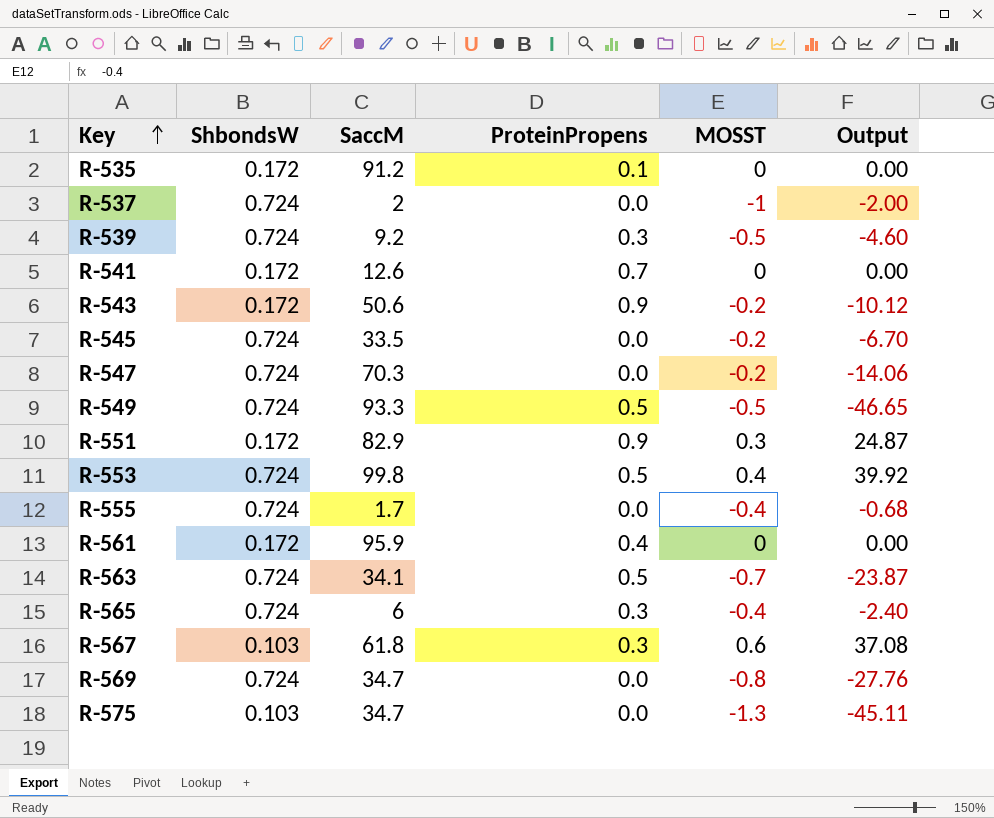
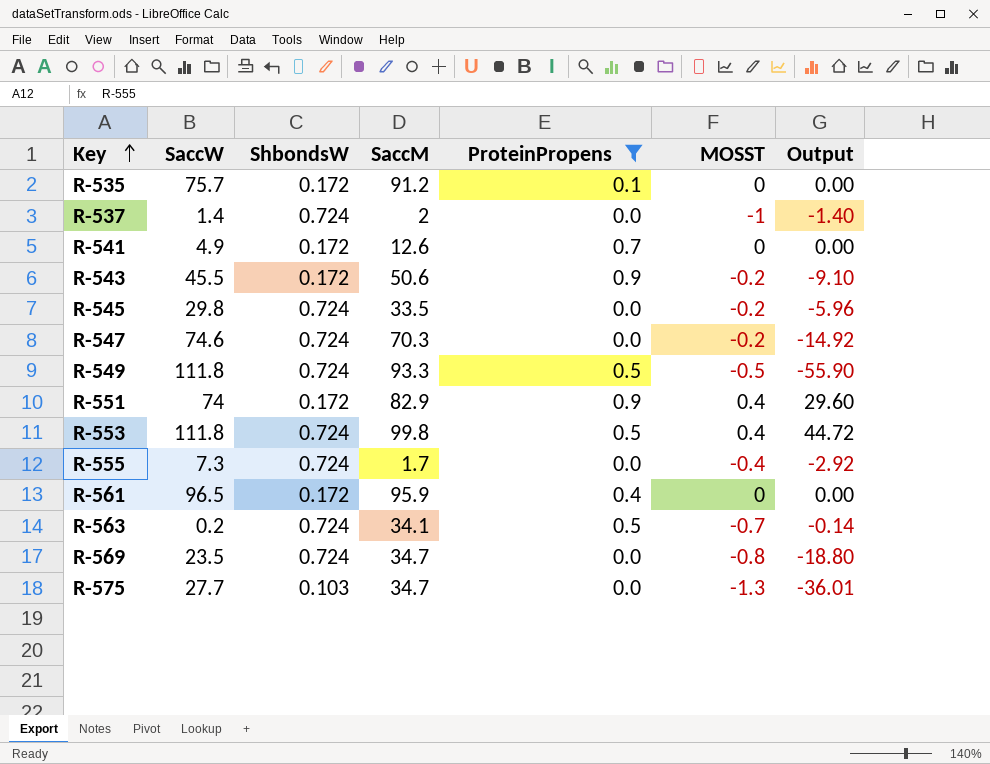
filter: none -> ProteinPropens != 0.3
column SaccW | position: none -> 2
column Output | formula: [SaccM] * [MOSST] -> [SaccW] * [MOSST]
R-551 | MOSST: 0.3 -> 0.4

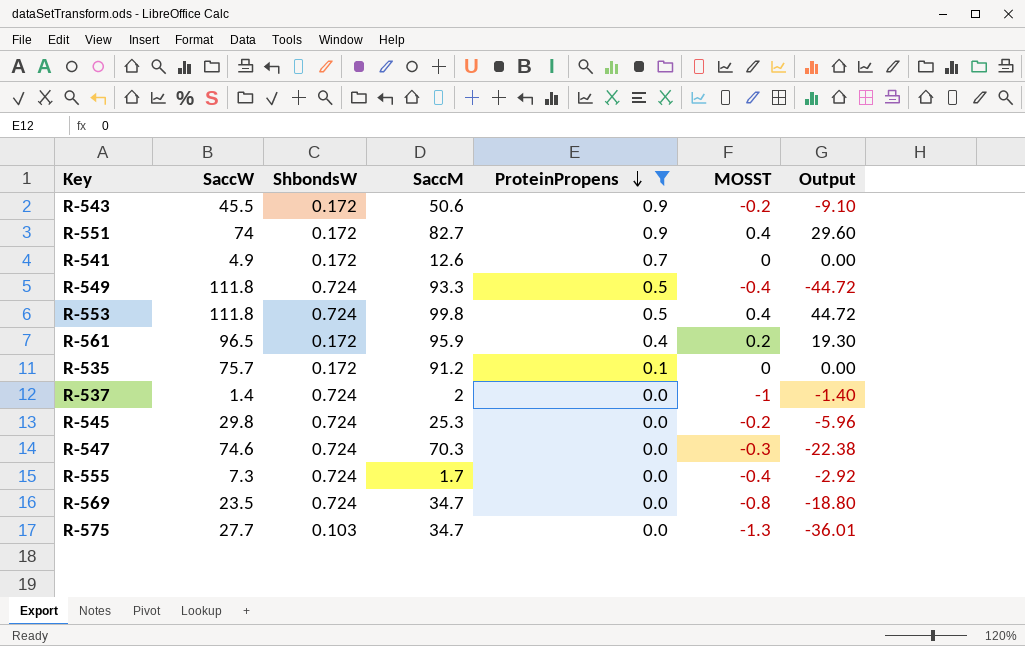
row order: Key ascending -> ProteinPropens descending
row R-563: 0.2 | 0.724 | 34.1 | 0.5 | -0.7 | -0.14 -> none
R-551 | SaccM: 82.9 -> 82.7
R-549 | MOSST: -0.5 -> -0.4
R-549 | Output: -55.90 -> -44.72
R-561 | MOSST: 0 -> 0.2
R-561 | Output: 0.00 -> 19.30
R-545 | SaccM: 33.5 -> 25.3
R-547 | MOSST: -0.2 -> -0.3
R-547 | Output: -14.92 -> -22.38

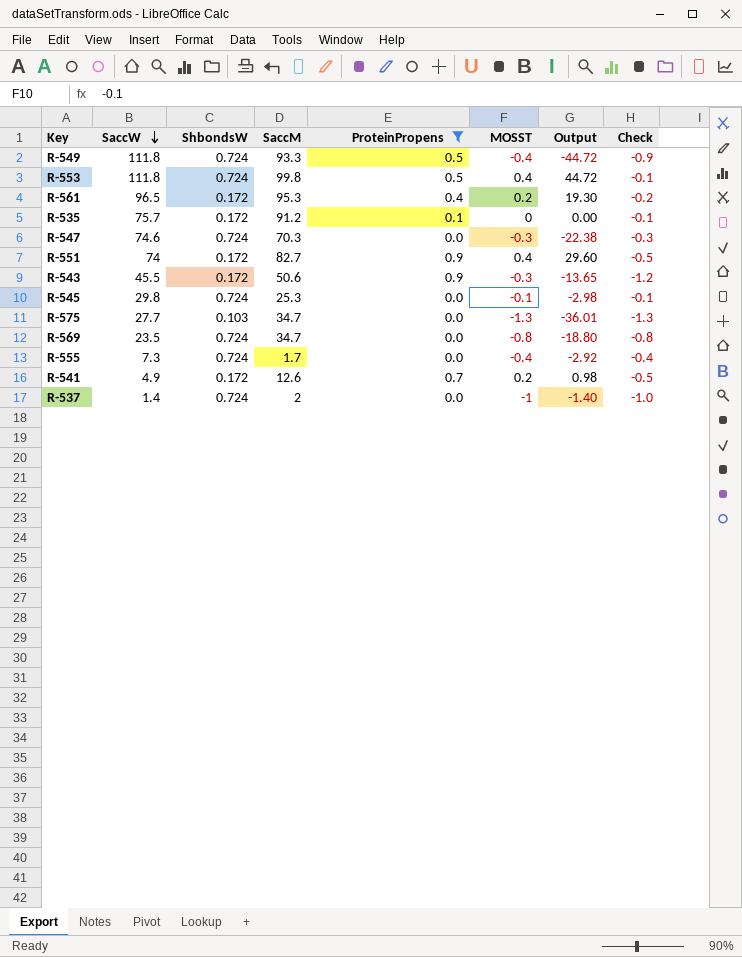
row order: ProteinPropens descending -> SaccW descending
column Check | formula: none -> [MOSST] - [ProteinPropens]
R-561 | SaccM: 95.9 -> 95.3
R-543 | MOSST: -0.2 -> -0.3
R-543 | Output: -9.10 -> -13.65
R-545 | MOSST: -0.2 -> -0.1
R-545 | Output: -5.96 -> -2.98
R-541 | MOSST: 0 -> 0.2
R-541 | Output: 0.00 -> 0.98

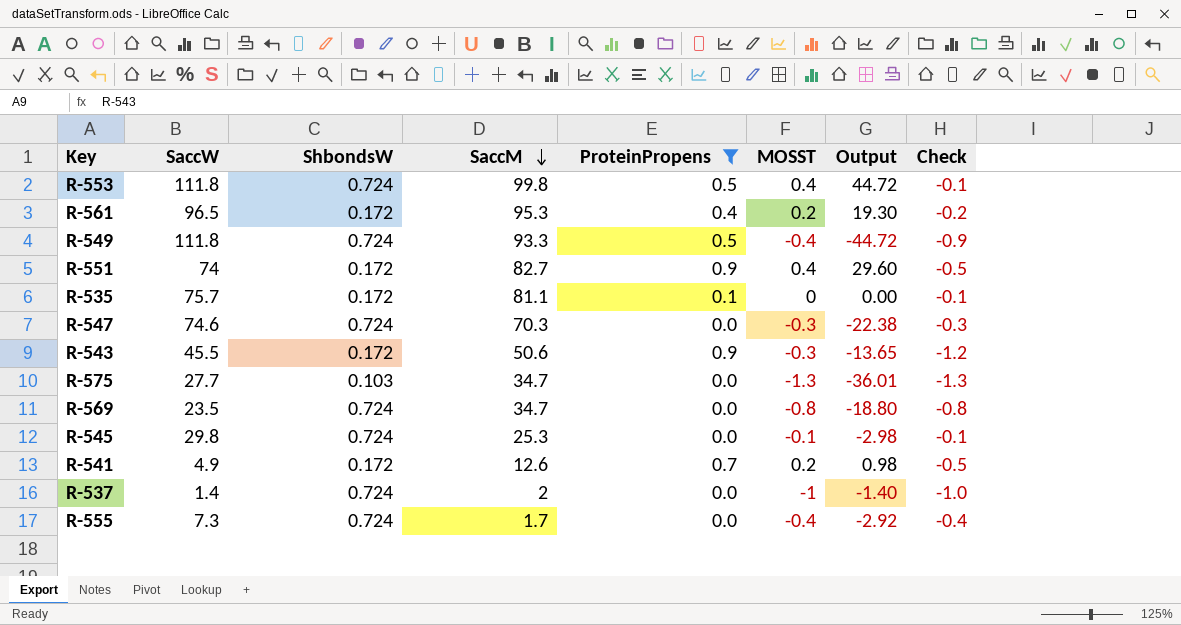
row order: SaccW descending -> SaccM descending
R-535 | SaccM: 91.2 -> 81.1

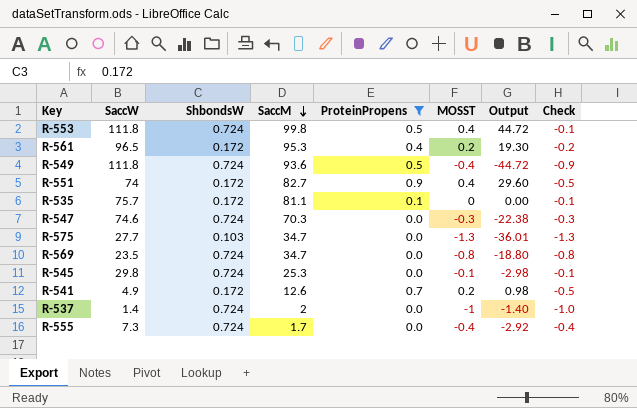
row R-543: 45.5 | 0.172 | 50.6 | 0.9 | -0.3 | -13.65 | -1.2 -> none
R-549 | SaccM: 93.3 -> 93.6

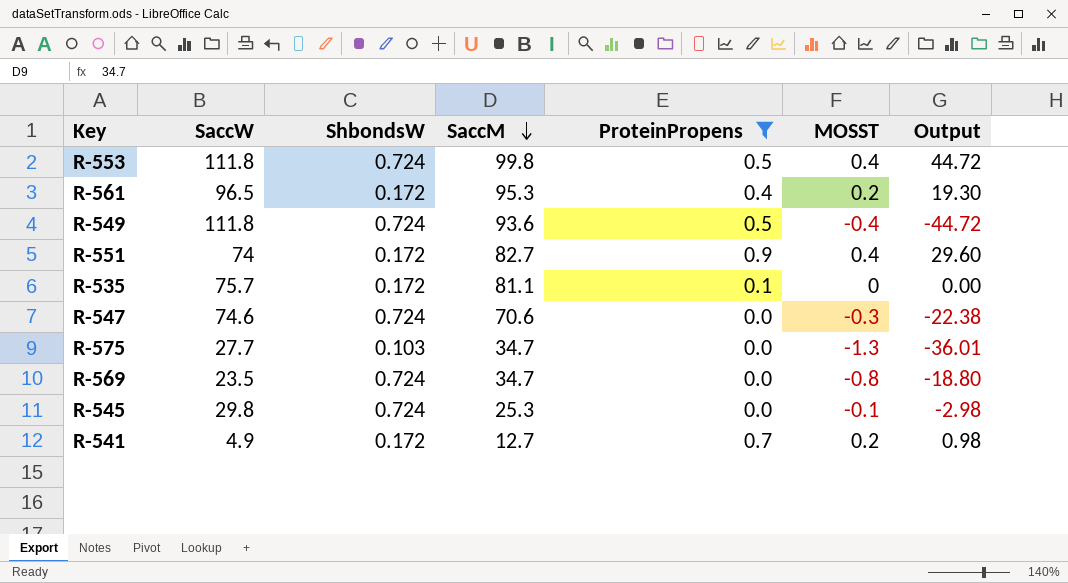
column Check | formula: [MOSST] - [ProteinPropens] -> none
row R-537: 1.4 | 0.724 | 2 | 0.0 | -1 | -1.40 | -1.0 -> none
row R-555: 7.3 | 0.724 | 1.7 | 0.0 | -0.4 | -2.92 | -0.4 -> none
R-547 | SaccM: 70.3 -> 70.6
R-541 | SaccM: 12.6 -> 12.7

